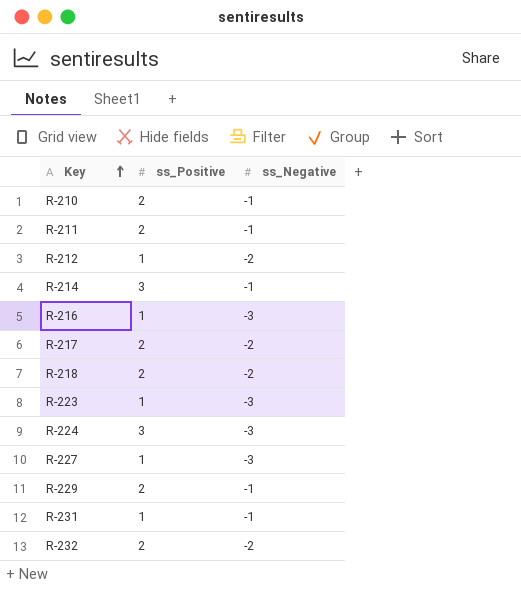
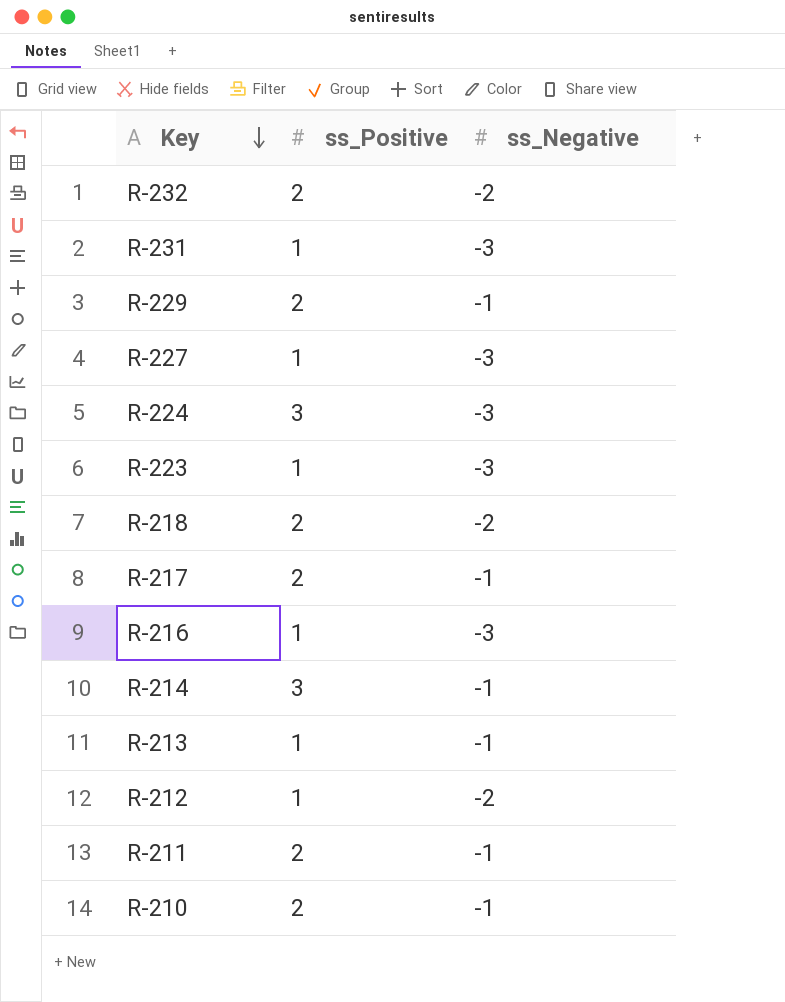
row order: Key ascending -> Key descending
R-231 | ss_Negative: -1 -> -3
R-217 | ss_Negative: -2 -> -1
row R-213: none -> 1 | -1

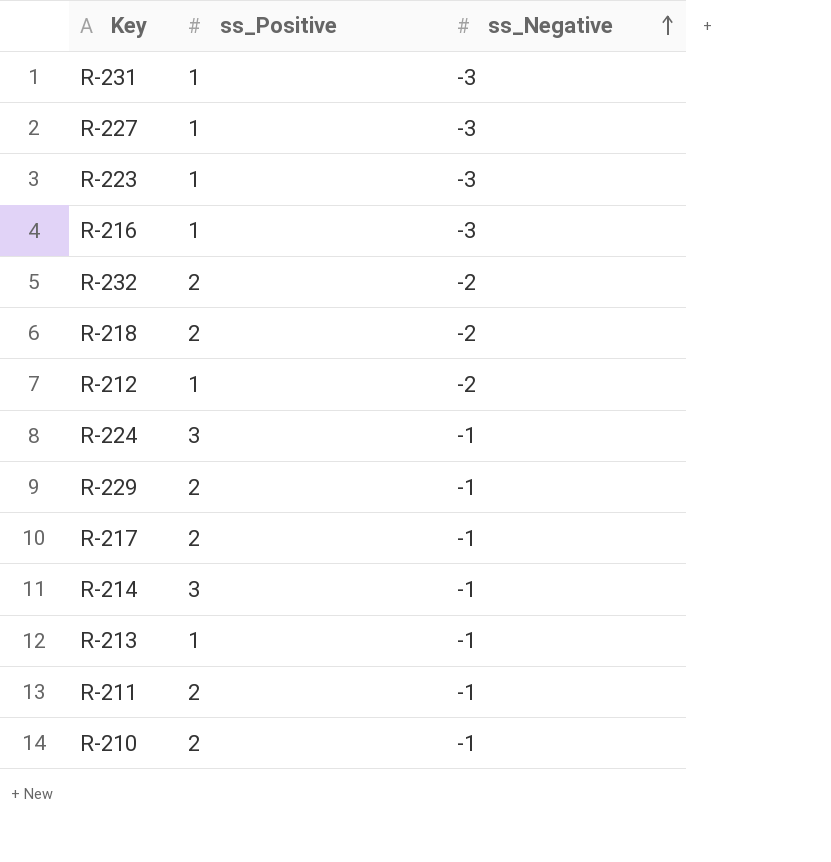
row order: Key descending -> ss_Negative ascending
R-224 | ss_Negative: -3 -> -1

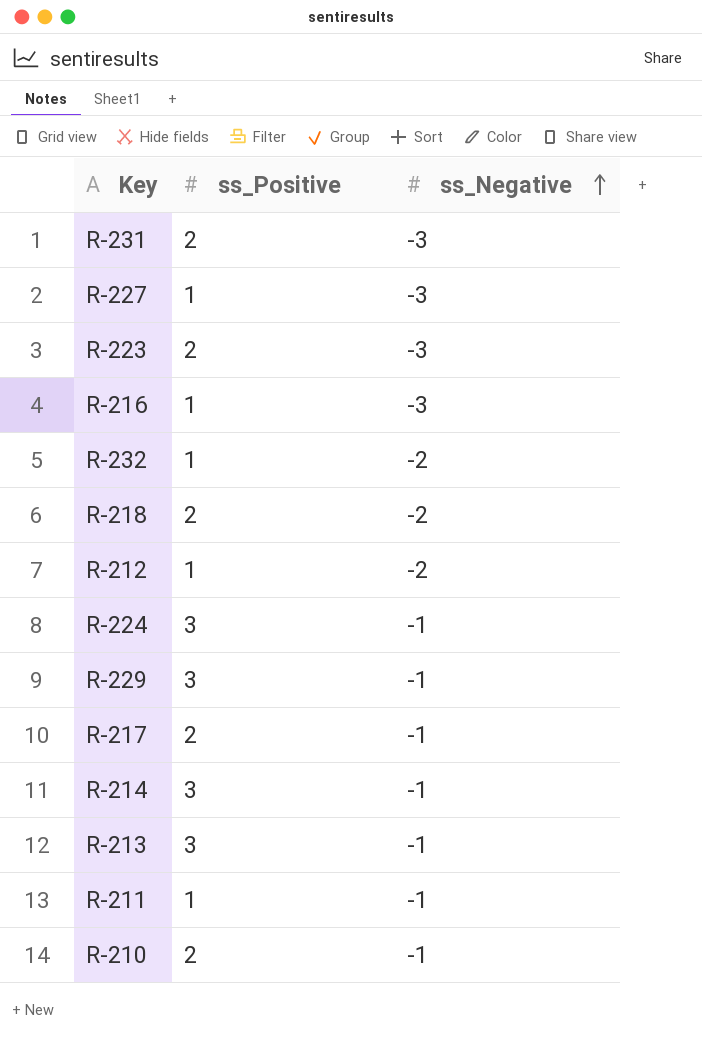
R-231 | ss_Positive: 1 -> 2
R-223 | ss_Positive: 1 -> 2
R-232 | ss_Positive: 2 -> 1
R-229 | ss_Positive: 2 -> 3
R-213 | ss_Positive: 1 -> 3
R-211 | ss_Positive: 2 -> 1

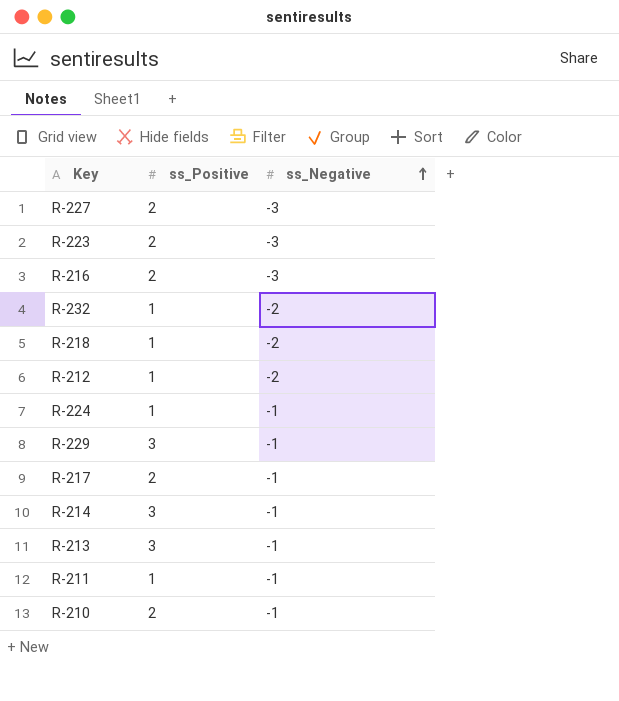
row R-231: 2 | -3 -> none
R-227 | ss_Positive: 1 -> 2
R-216 | ss_Positive: 1 -> 2
R-218 | ss_Positive: 2 -> 1
R-224 | ss_Positive: 3 -> 1

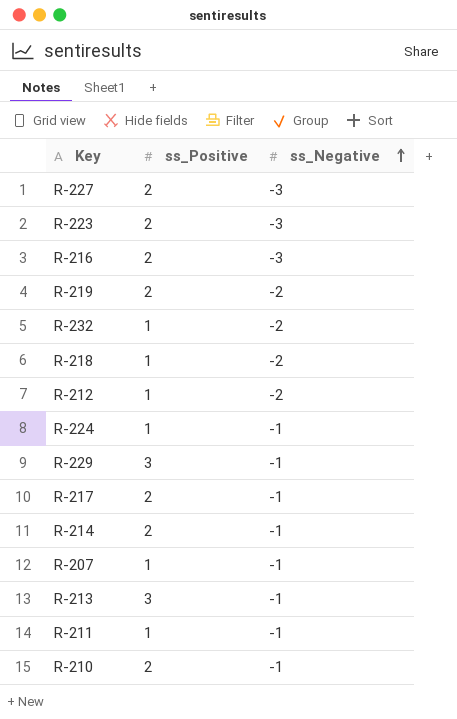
row R-219: none -> 2 | -2
R-214 | ss_Positive: 3 -> 2
row R-207: none -> 1 | -1

